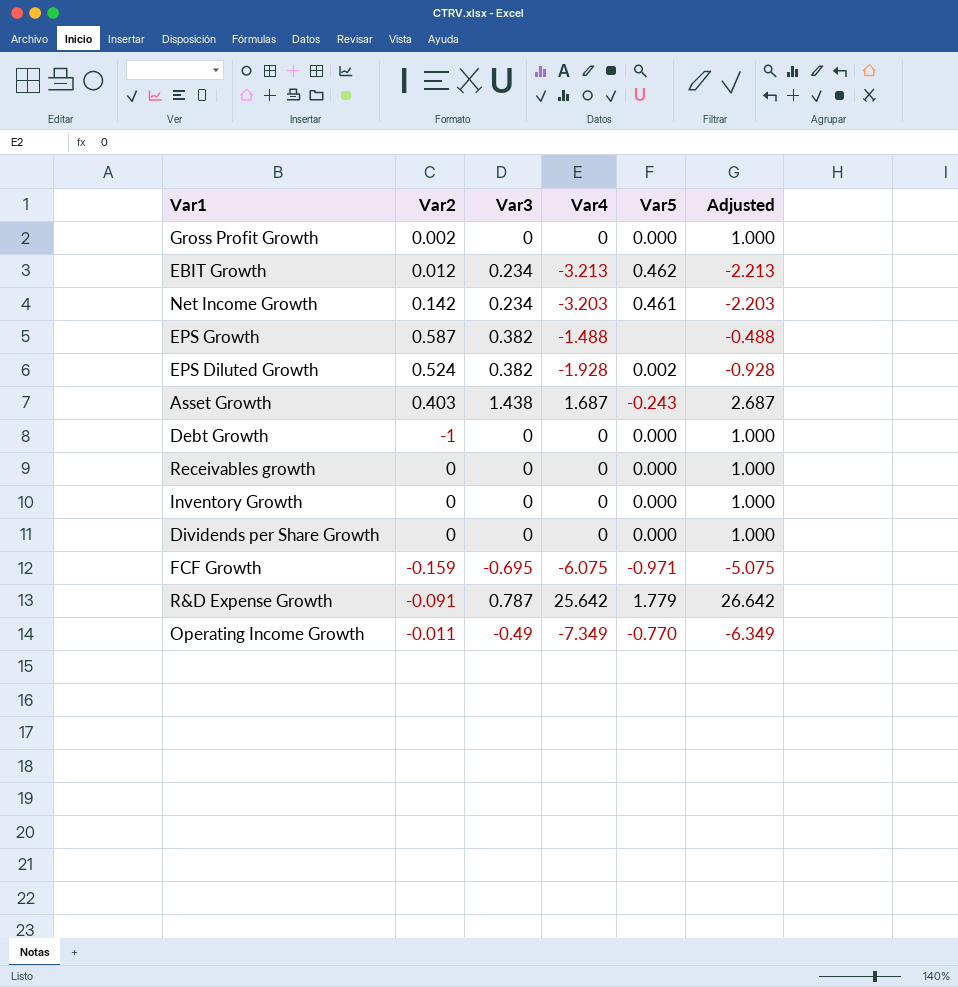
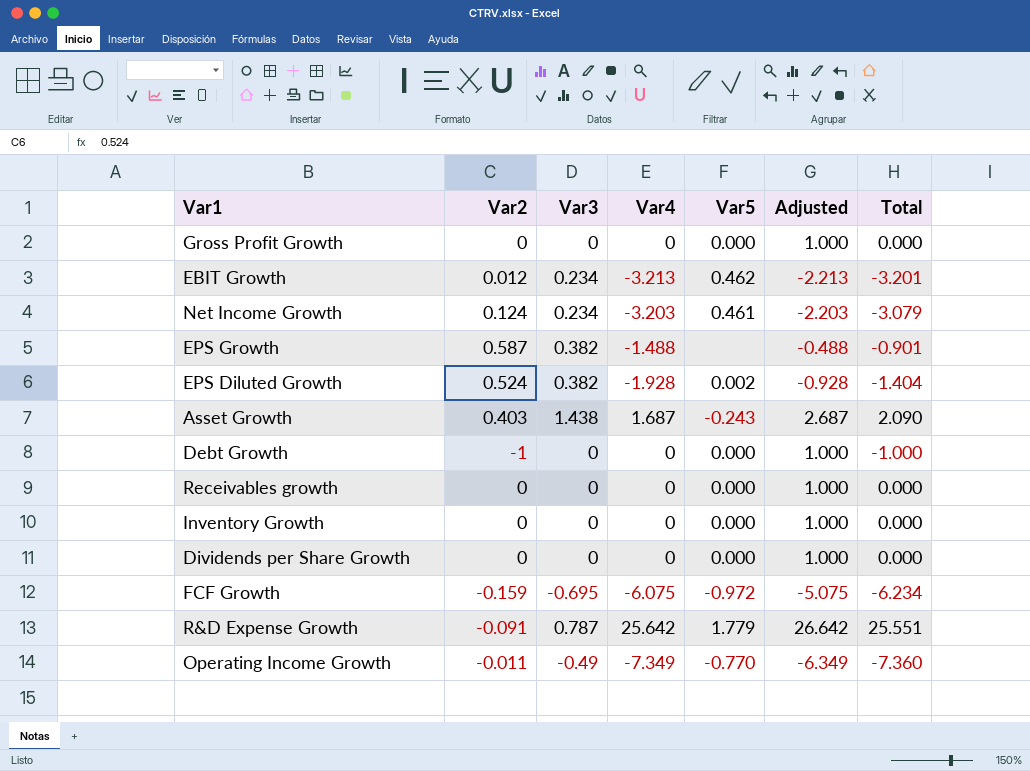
column Total | formula: none -> [Var2] + [Var4]
Gross Profit Growth | Var2: 0.002 -> 0
Net Income Growth | Var2: 0.142 -> 0.124
FCF Growth | Var5: -0.971 -> -0.972

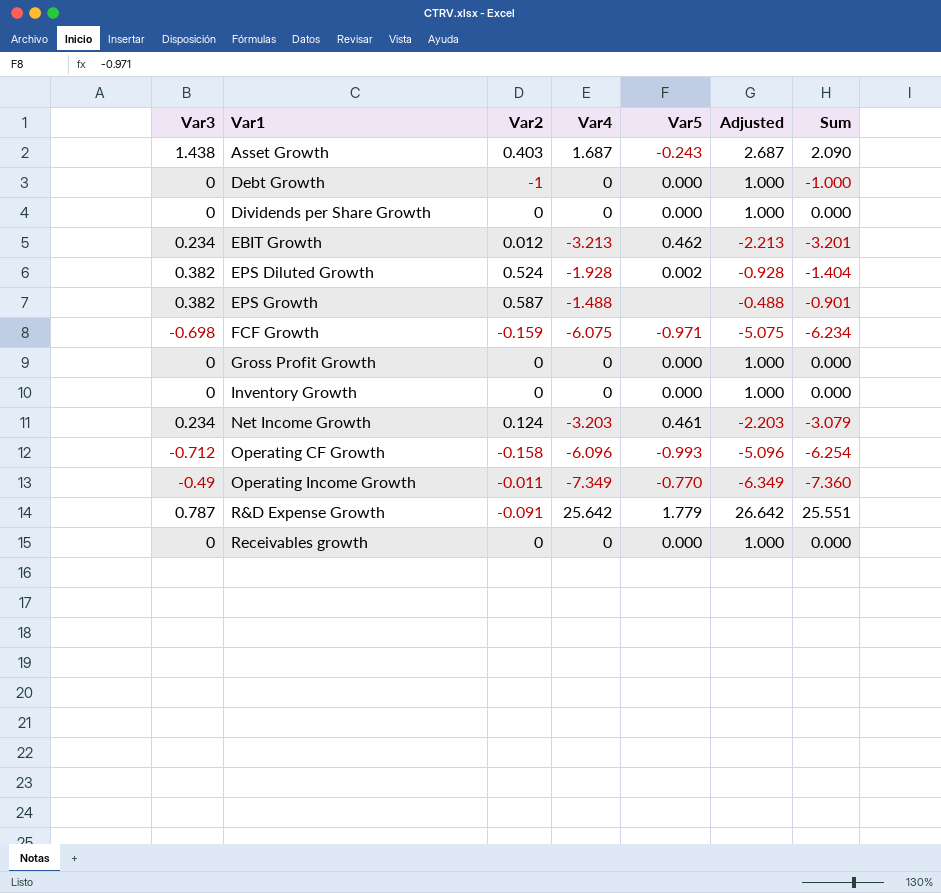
row order: none -> Var1 ascending
column Var3 | position: 3 -> 1
column name: Total -> Sum
FCF Growth | Var3: -0.695 -> -0.698
FCF Growth | Var5: -0.972 -> -0.971
row Operating CF Growth: none -> -0.712 | -0.158 | -6.096 | -0.993 | -5.096 | -6.254

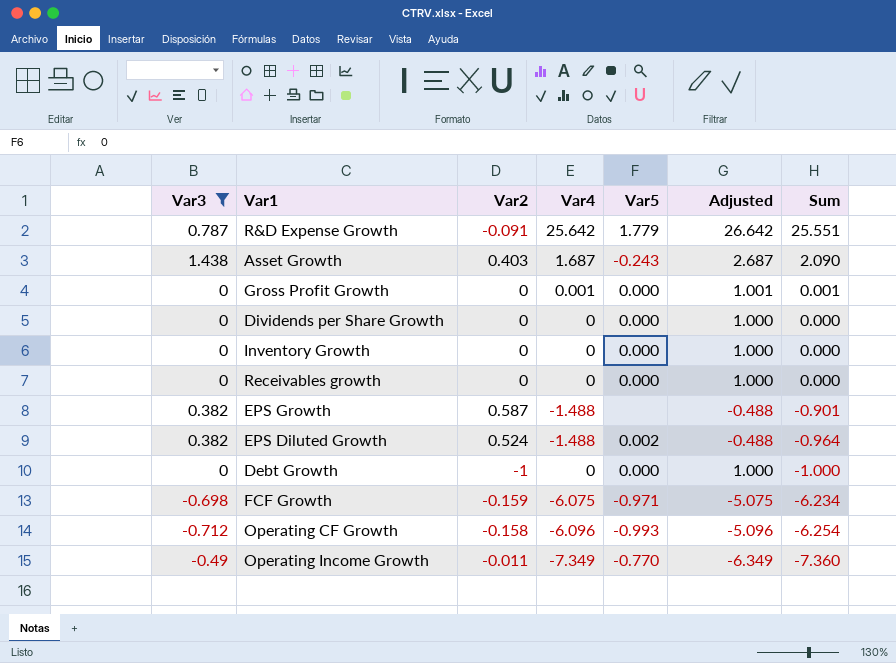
filter: none -> Var3 != 0.234
row order: Var1 ascending -> Sum descending
Gross Profit Growth | Var4: 0 -> 0.001
Gross Profit Growth | Adjusted: 1.000 -> 1.001
Gross Profit Growth | Sum: 0.000 -> 0.001
EPS Diluted Growth | Var4: -1.928 -> -1.488
EPS Diluted Growth | Adjusted: -0.928 -> -0.488
EPS Diluted Growth | Sum: -1.404 -> -0.964

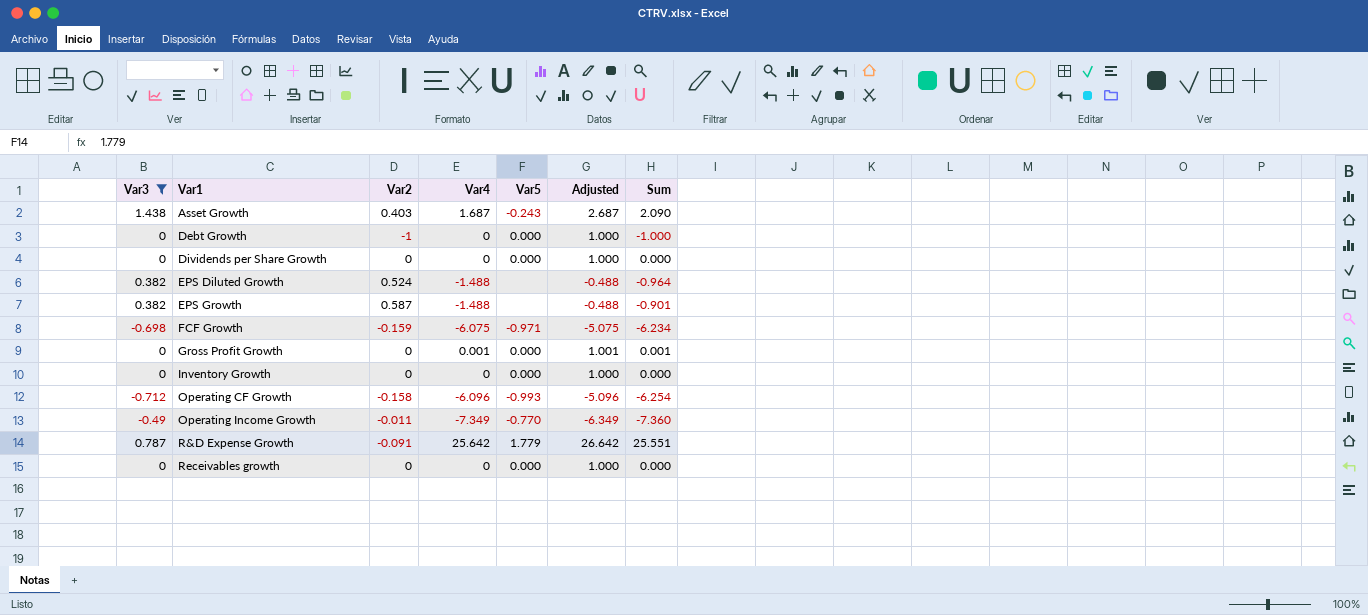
row order: Sum descending -> Var1 ascending
EPS Diluted Growth | Var5: 0.002 -> none

